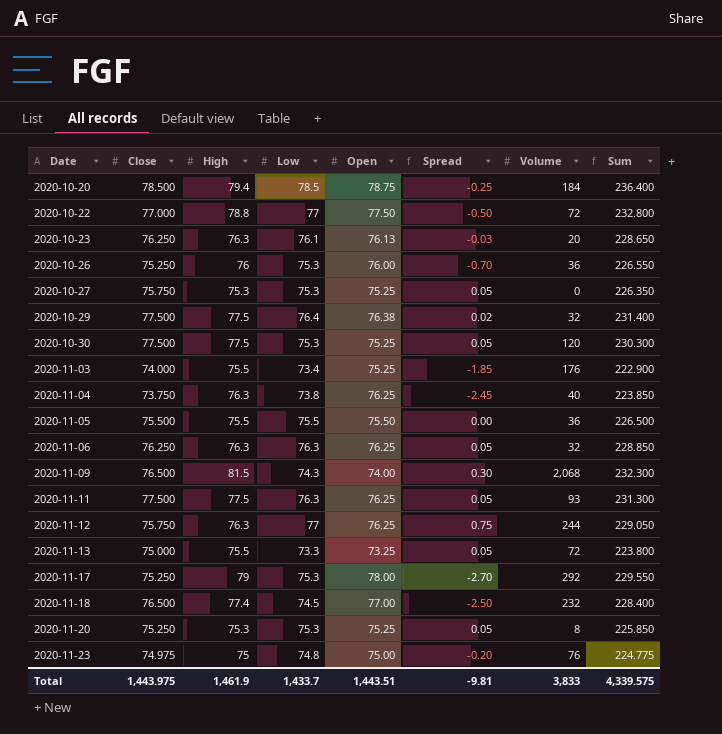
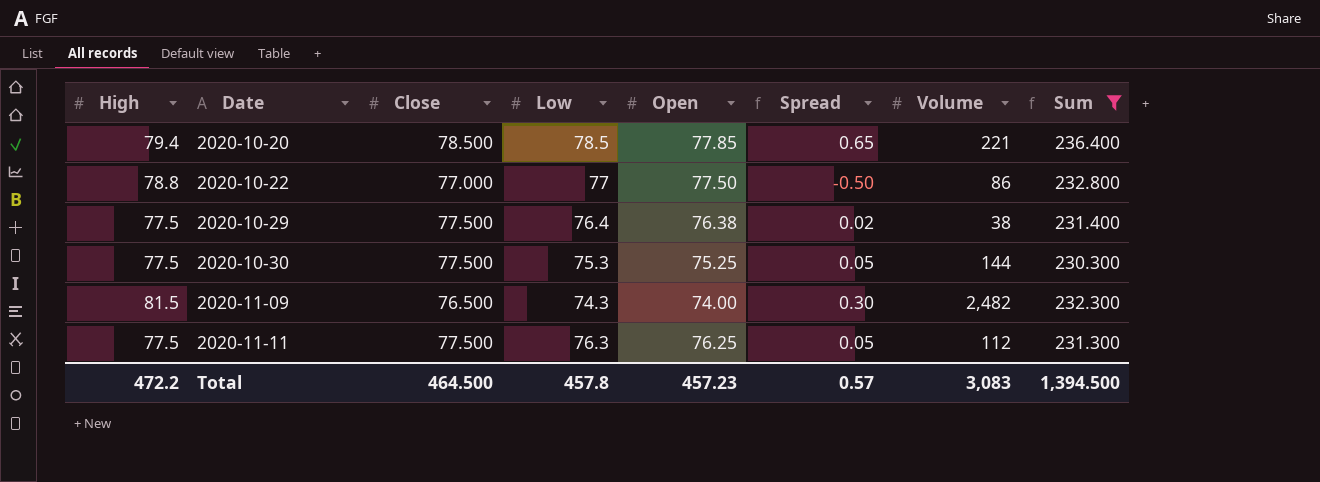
filter: none -> Sum >= 230.300
column High | position: 3 -> 1
2020-10-20 | Open: 78.75 -> 77.85
2020-10-20 | Spread: -0.25 -> 0.65
2020-10-20 | Volume: 184 -> 221
2020-10-22 | Volume: 72 -> 86
2020-10-29 | Volume: 32 -> 38
2020-10-30 | Volume: 120 -> 144
2020-11-09 | Volume: 2,068 -> 2,482
2020-11-11 | Volume: 93 -> 112
Total | High: 1,461.9 -> 472.2
Total | Close: 1,443.975 -> 464.500
Total | Low: 1,433.7 -> 457.8
Total | Open: 1,443.51 -> 457.23
Total | Spread: -9.81 -> 0.57
Total | Volume: 3,833 -> 3,083
Total | Sum: 4,339.575 -> 1,394.500

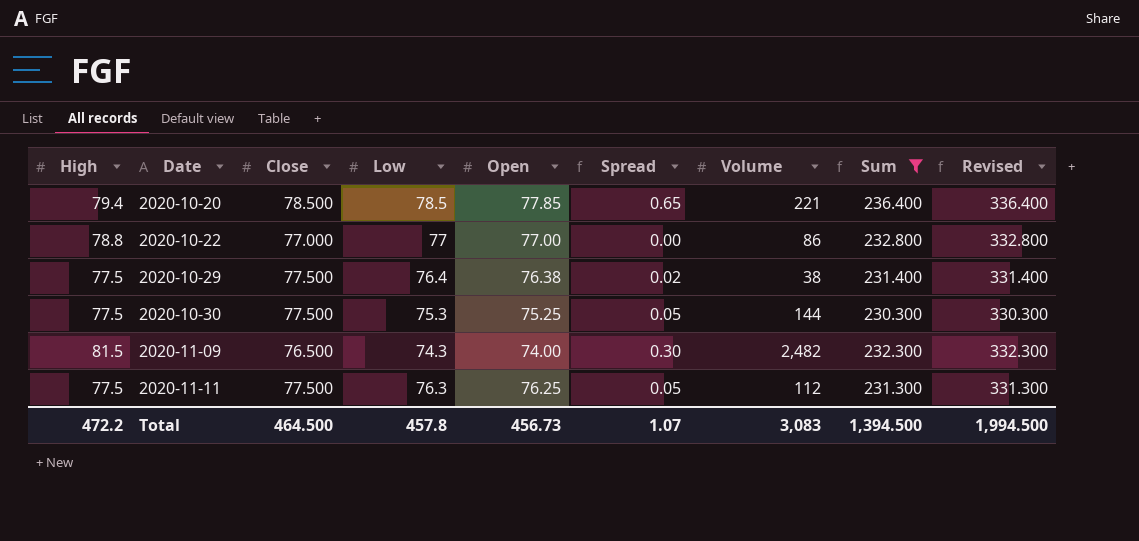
column Revised | formula: none -> [Sum] + 100
2020-10-22 | Open: 77.50 -> 77.00
2020-10-22 | Spread: -0.50 -> 0.00
Total | Open: 457.23 -> 456.73
Total | Spread: 0.57 -> 1.07

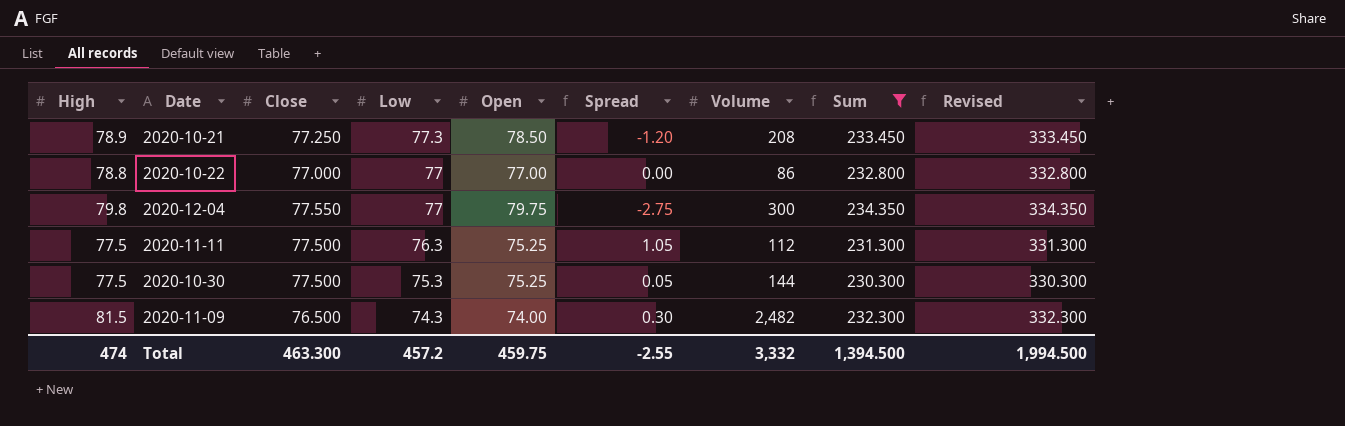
row order: Date ascending -> Low descending
row 2020-10-20: 79.4 | 78.500 | 78.5 | 77.85 | 0.65 | 221 | 236.400 | 336.400 -> none
row 2020-10-29: 77.5 | 77.500 | 76.4 | 76.38 | 0.02 | 38 | 231.400 | 331.400 -> none
row 2020-10-21: none -> 78.9 | 77.250 | 77.3 | 78.50 | -1.20 | 208 | 233.450 | 333.450
row 2020-12-04: none -> 79.8 | 77.550 | 77 | 79.75 | -2.75 | 300 | 234.350 | 334.350
2020-11-11 | Open: 76.25 -> 75.25
2020-11-11 | Spread: 0.05 -> 1.05
Total | High: 472.2 -> 474
Total | Close: 464.500 -> 463.300
Total | Low: 457.8 -> 457.2
Total | Open: 456.73 -> 459.75
Total | Spread: 1.07 -> -2.55
Total | Volume: 3,083 -> 3,332

